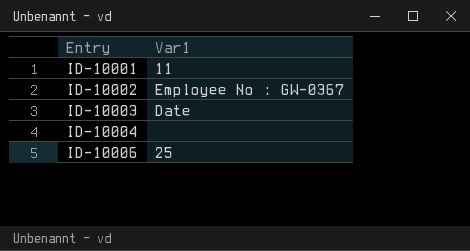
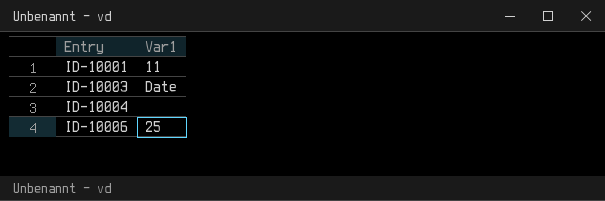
row ID-10002: Employee No : GW-0367 -> none

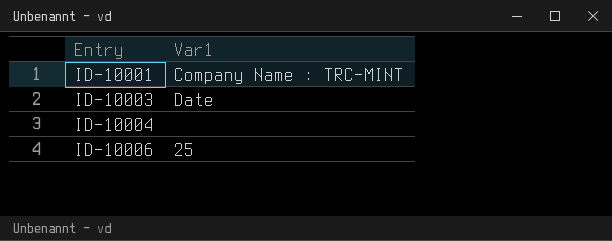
ID-10001 | Var1: 11 -> Company Name : TRC-MINT

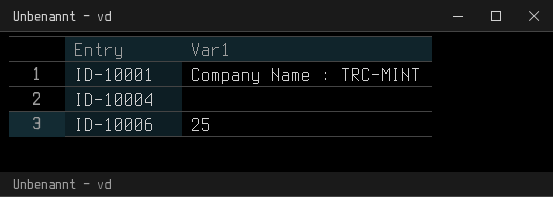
row ID-10003: Date -> none

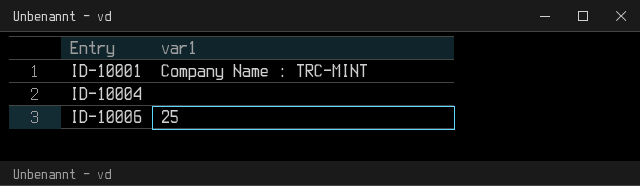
column name: Var1 -> var1

